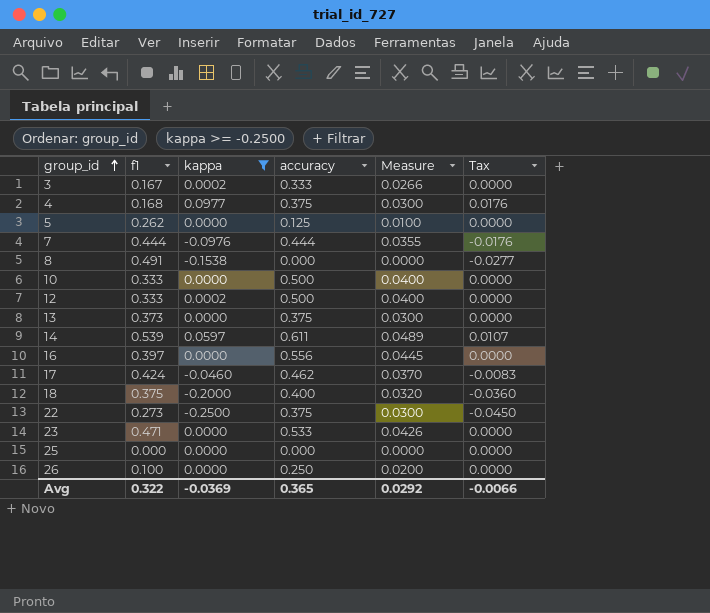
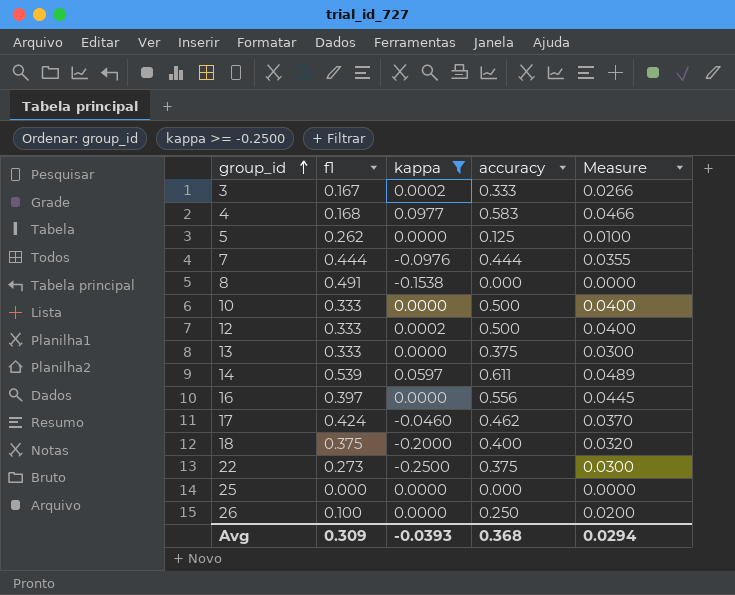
column Tax | formula: [kappa] * 0.18 -> none
row 23: 0.471 | 0.0000 | 0.533 | 0.0426 | 0.0000 -> none
4 | accuracy: 0.375 -> 0.583
4 | Measure: 0.0300 -> 0.0466
13 | f1: 0.373 -> 0.333
Avg | f1: 0.322 -> 0.309
Avg | kappa: -0.0369 -> -0.0393
Avg | accuracy: 0.365 -> 0.368
Avg | Measure: 0.0292 -> 0.0294

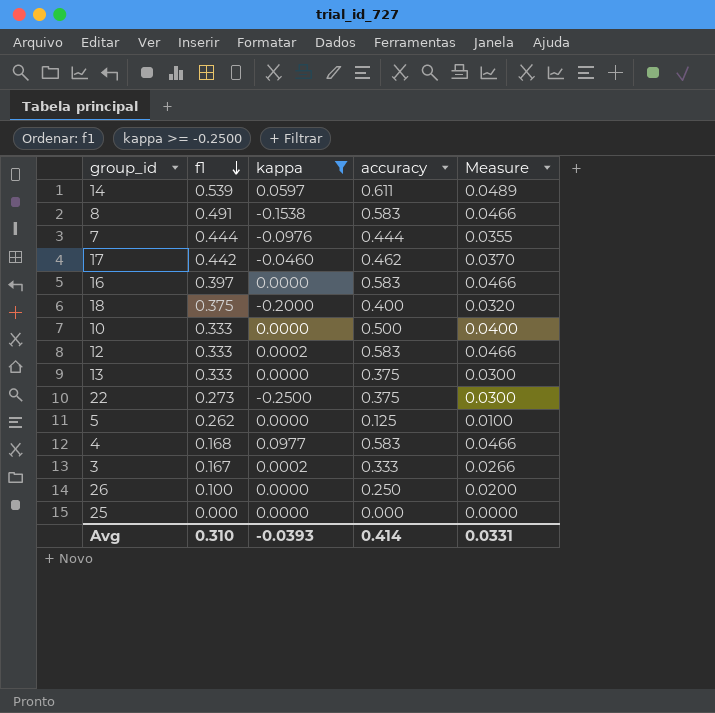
row order: group_id ascending -> f1 descending
8 | accuracy: 0.000 -> 0.583
8 | Measure: 0.0000 -> 0.0466
17 | f1: 0.424 -> 0.442
16 | accuracy: 0.556 -> 0.583
16 | Measure: 0.0445 -> 0.0466
12 | accuracy: 0.500 -> 0.583
12 | Measure: 0.0400 -> 0.0466
Avg | f1: 0.309 -> 0.310
Avg | accuracy: 0.368 -> 0.414
Avg | Measure: 0.0294 -> 0.0331

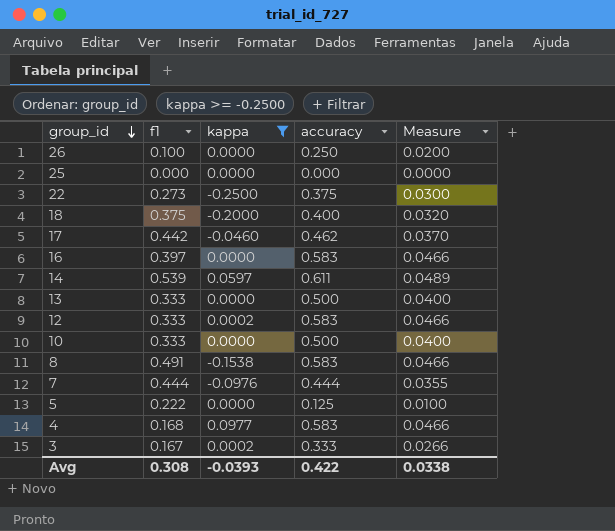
row order: f1 descending -> group_id descending
13 | accuracy: 0.375 -> 0.500
13 | Measure: 0.0300 -> 0.0400
5 | f1: 0.262 -> 0.222
Avg | f1: 0.310 -> 0.308
Avg | accuracy: 0.414 -> 0.422
Avg | Measure: 0.0331 -> 0.0338

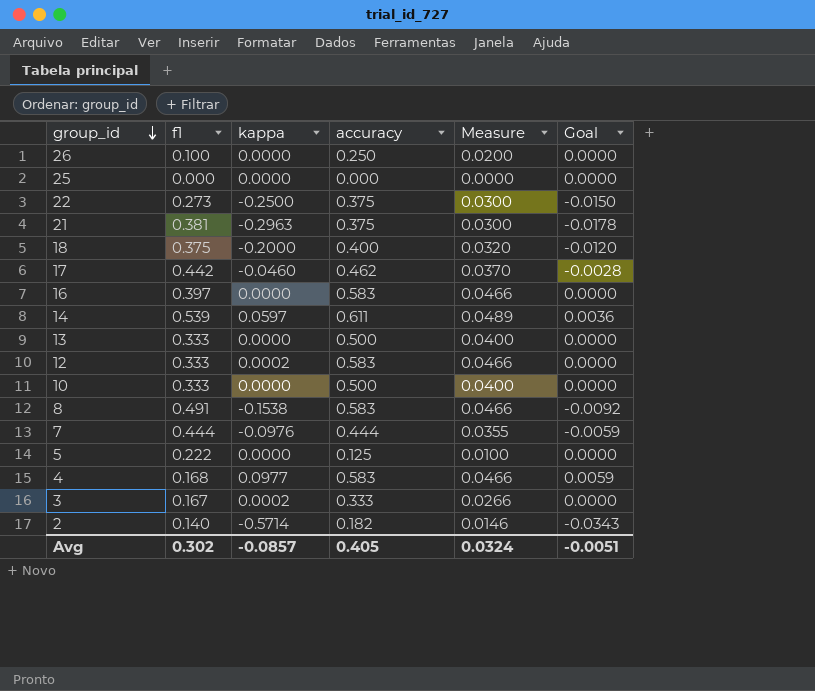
filter: kappa >= -0.2500 -> none
column Goal | formula: none -> [kappa] * 0.06
Avg | f1: 0.308 -> 0.302
Avg | kappa: -0.0393 -> -0.0857
Avg | accuracy: 0.422 -> 0.405
Avg | Measure: 0.0338 -> 0.0324

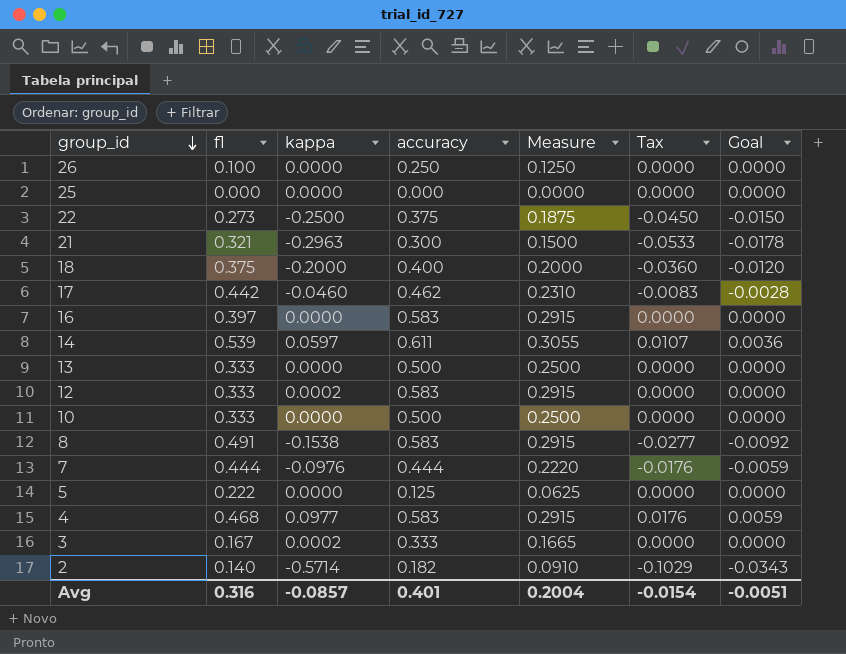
column Measure | formula: [accuracy] * 0.08 -> [accuracy] * 0.5
column Tax | formula: none -> [kappa] * 0.18
21 | f1: 0.381 -> 0.321
21 | accuracy: 0.375 -> 0.300
4 | f1: 0.168 -> 0.468
Avg | f1: 0.302 -> 0.316
Avg | accuracy: 0.405 -> 0.401
Avg | Measure: 0.0324 -> 0.2004

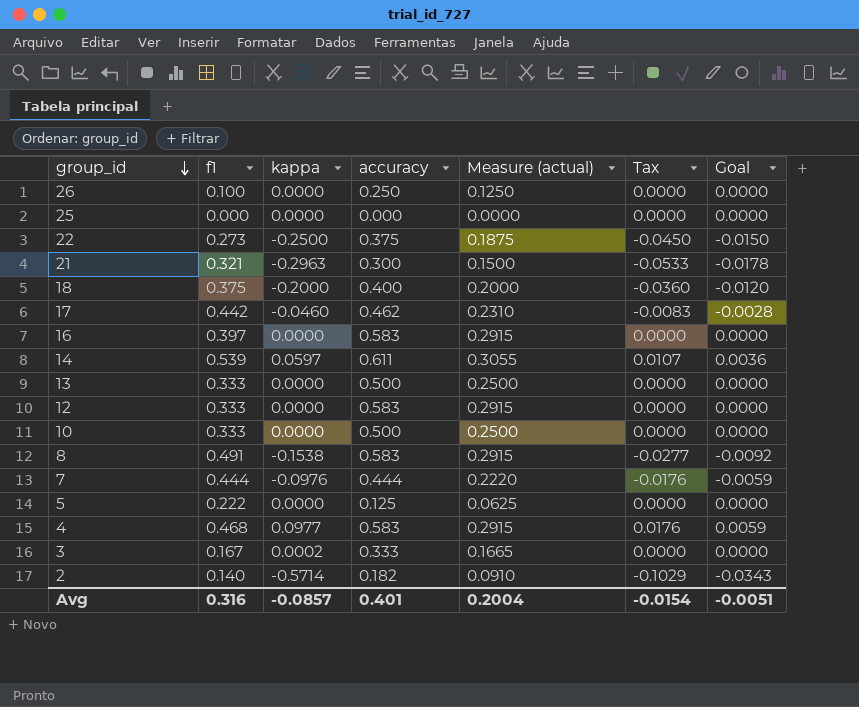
column name: Measure -> Measure (actual)
12 | kappa: 0.0002 -> 0.0000

